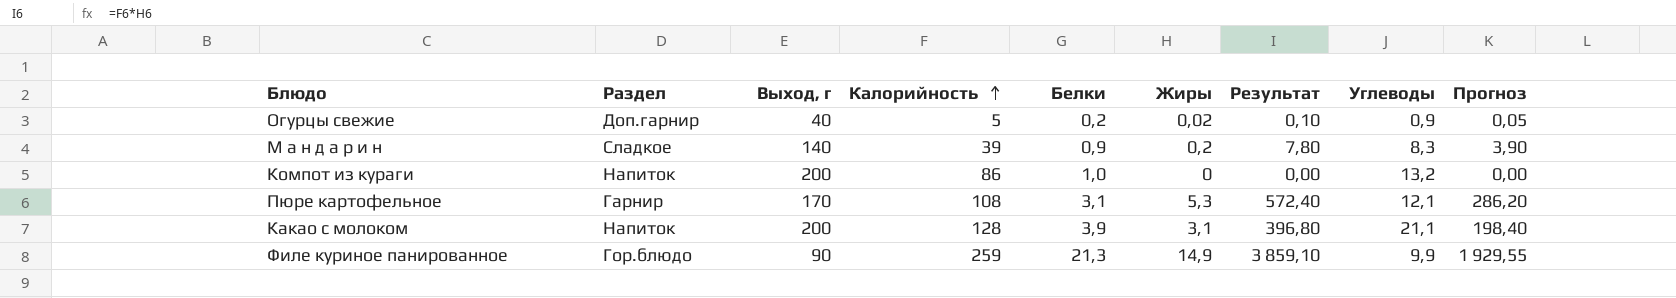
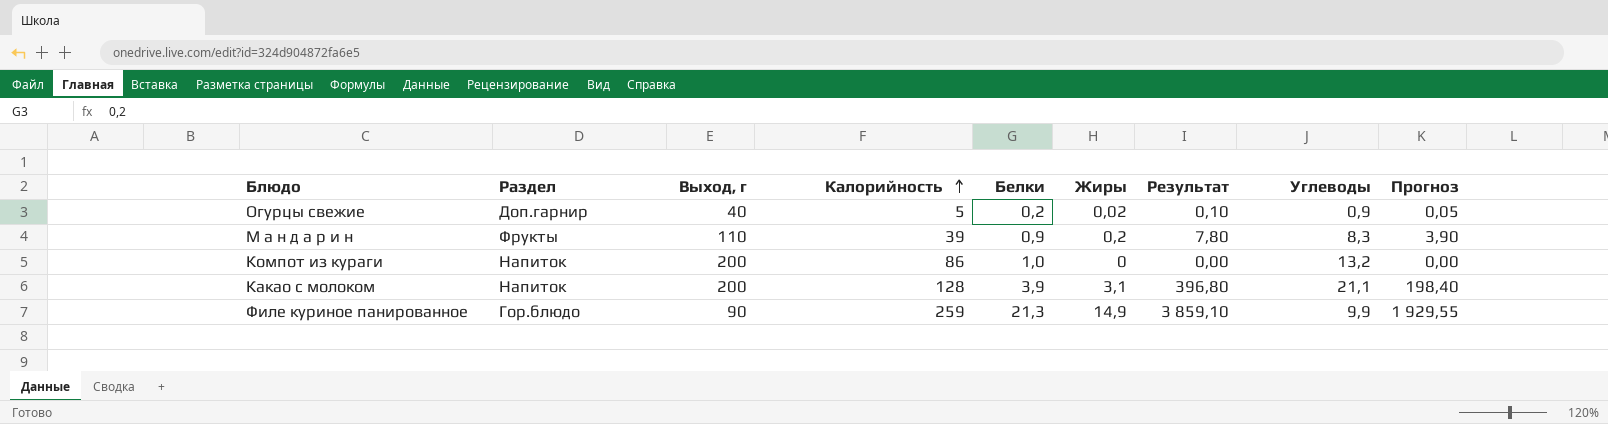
row Пюре картофельное: Гарнир | 170 | 108 | 3,1 | 5,3 | 572,40 | 12,1 | 286,20 -> none
М а н д а р и н | Раздел: Сладкое -> Фрукты
М а н д а р и н | Выход, г: 140 -> 110

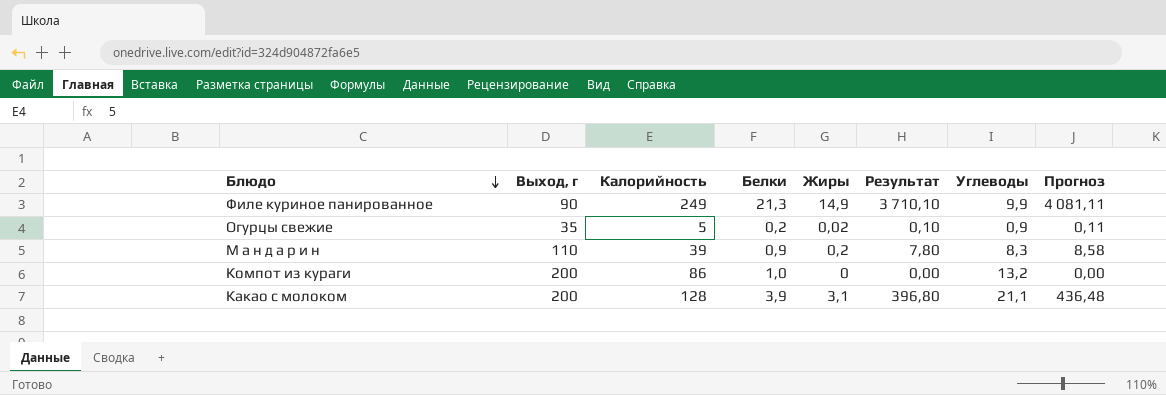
row order: Калорийность ascending -> Блюдо descending
column Раздел | position: 2 -> none
column Прогноз | formula: [Результат] * 0,5 -> [Результат] * 1,1
Филе куриное панированное | Калорийность: 259 -> 249
Филе куриное панированное | Результат: 3 859,10 -> 3 710,10
Огурцы свежие | Выход, г: 40 -> 35

